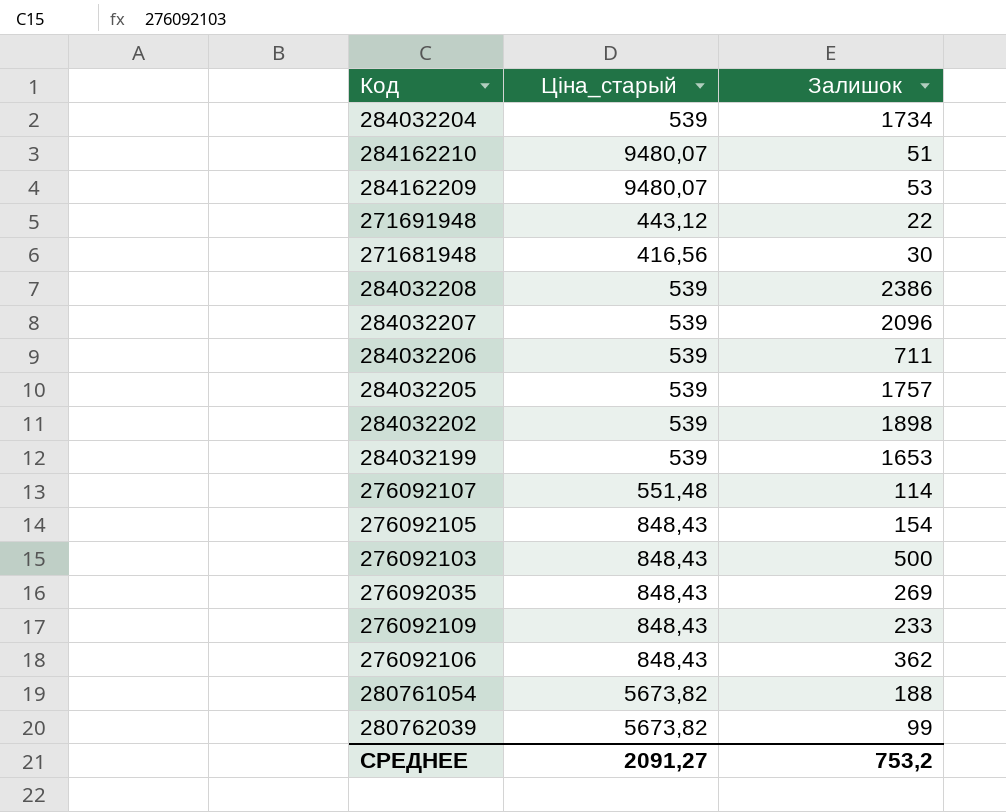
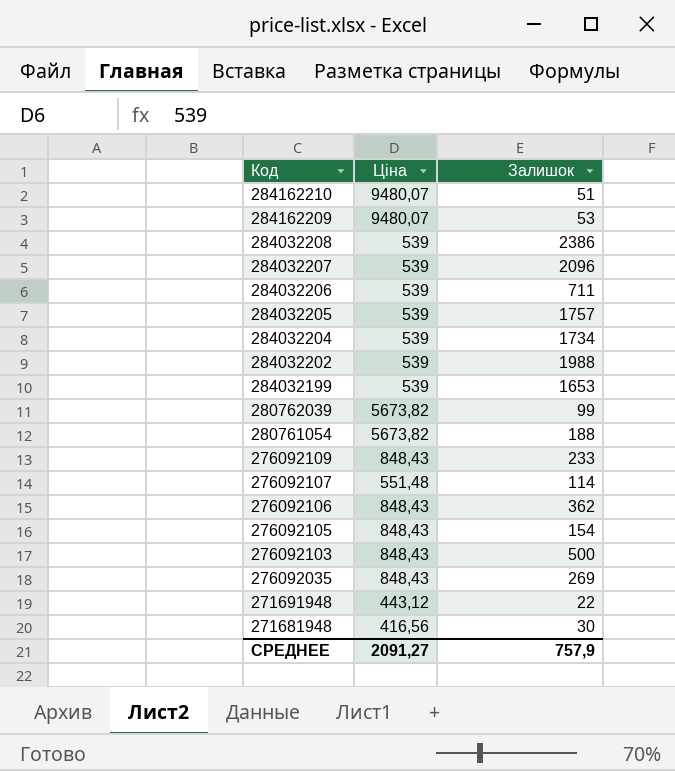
row order: none -> Код descending
column name: Ціна_старый -> Ціна
284032202 | Залишок: 1898 -> 1988
СРЕДНЕЕ | Залишок: 753,2 -> 757,9

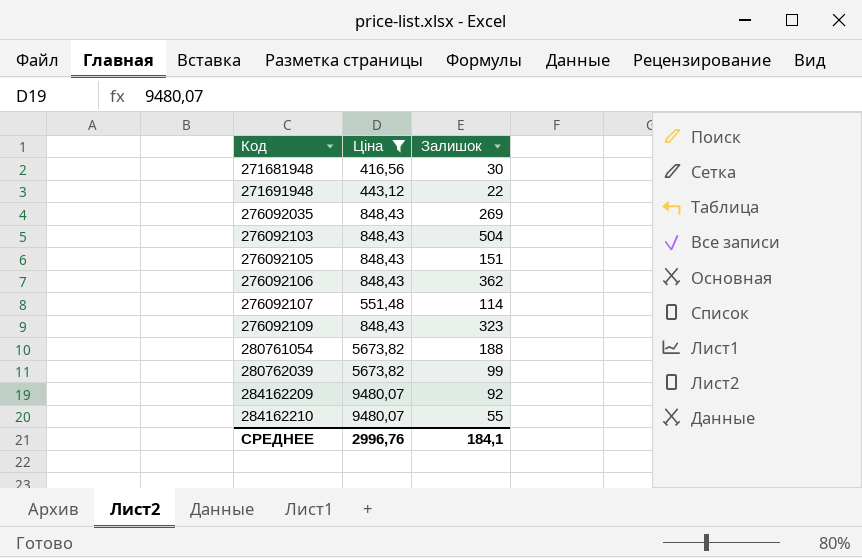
filter: none -> Ціна != 539
row order: Код descending -> Код ascending
276092103 | Залишок: 500 -> 504
276092105 | Залишок: 154 -> 151
276092109 | Залишок: 233 -> 323
284162209 | Залишок: 53 -> 92
284162210 | Залишок: 51 -> 55
СРЕДНЕЕ | Ціна: 2091,27 -> 2996,76
СРЕДНЕЕ | Залишок: 757,9 -> 184,1

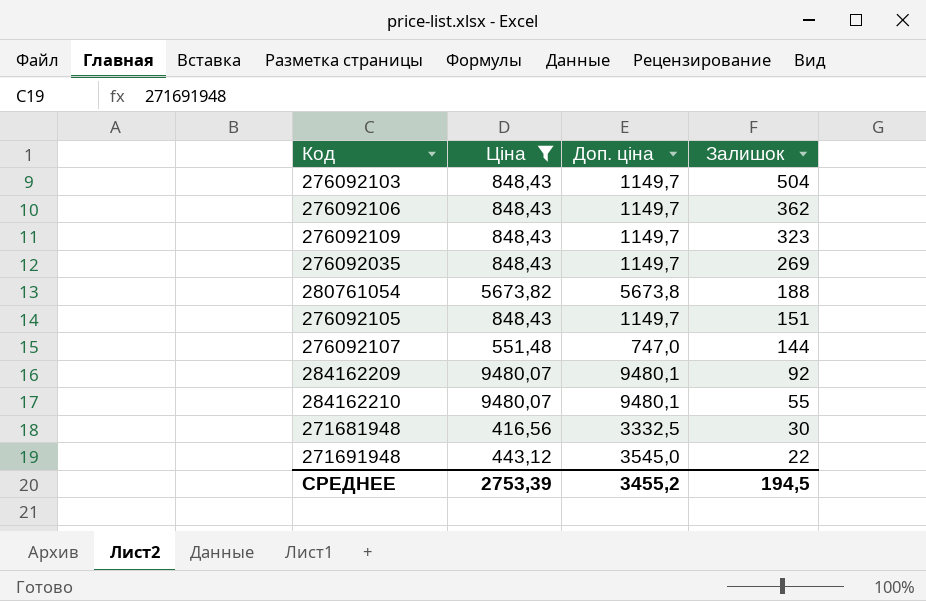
row order: Код ascending -> Залишок descending
column Доп. ціна | position: none -> 3
row 280762039: 5673,82 | 99 -> none
276092107 | Залишок: 114 -> 144
СРЕДНЕЕ | Ціна: 2996,76 -> 2753,39
СРЕДНЕЕ | Залишок: 184,1 -> 194,5

